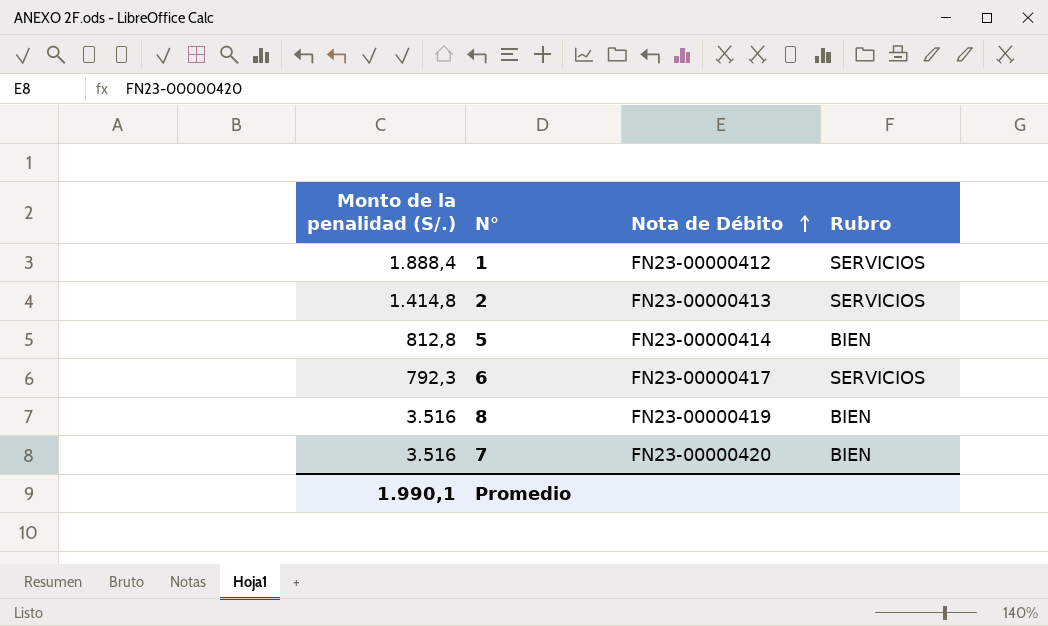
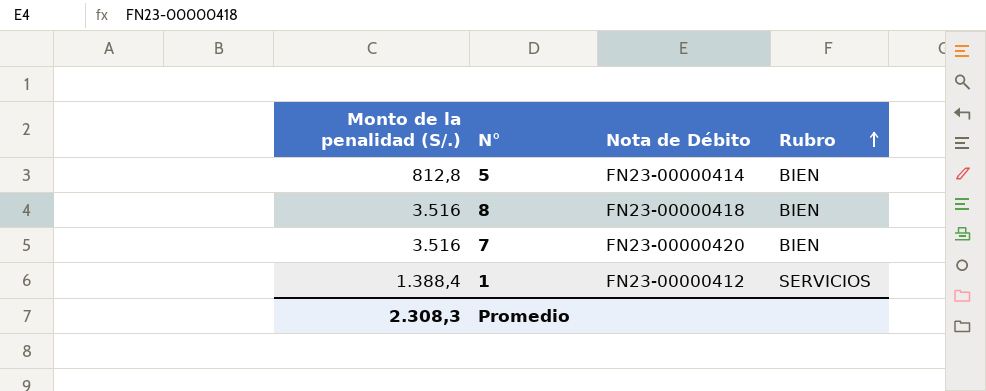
row order: Nota de Débito ascending -> Rubro ascending
row 2: 1.414,8 | FN23-00000413 | SERVICIOS -> none
row 6: 792,3 | FN23-00000417 | SERVICIOS -> none
8 | Nota de Débito: FN23-00000419 -> FN23-00000418
1 | Monto de la penalidad (S/.): 1.888,4 -> 1.388,4
Promedio | Monto de la penalidad (S/.): 1.990,1 -> 2.308,3

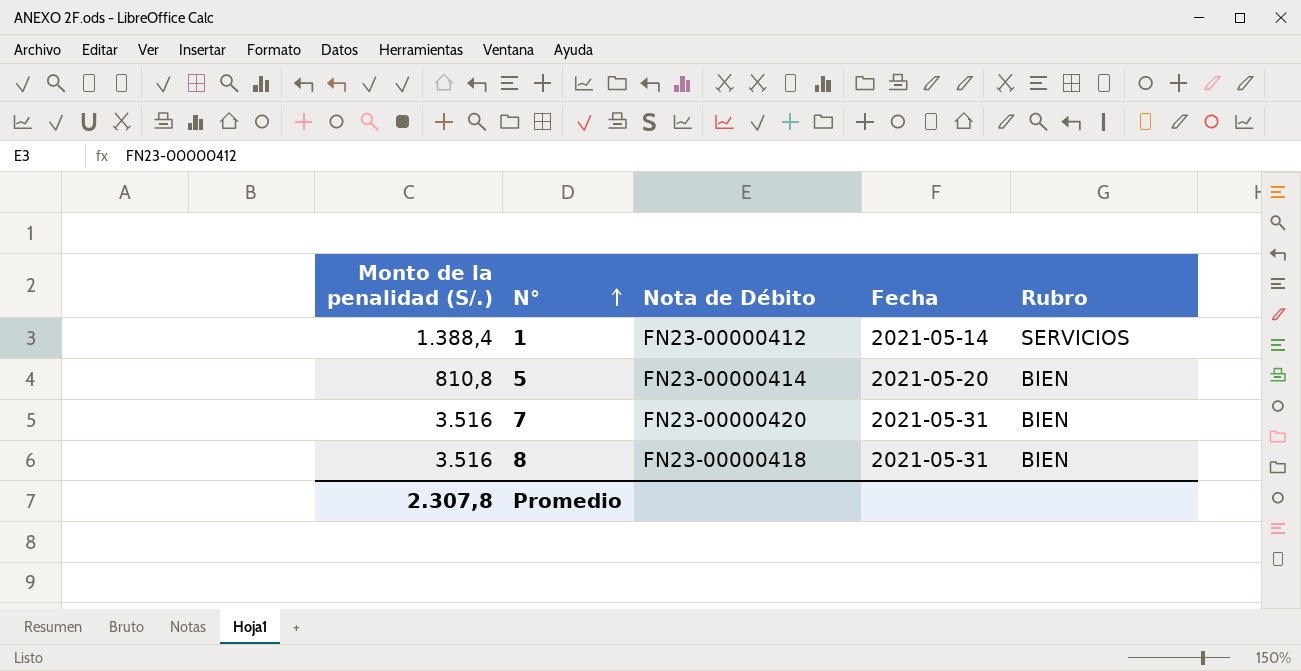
row order: Rubro ascending -> N° ascending
column Fecha | position: none -> 4
5 | Monto de la penalidad (S/.): 812,8 -> 810,8
Promedio | Monto de la penalidad (S/.): 2.308,3 -> 2.307,8

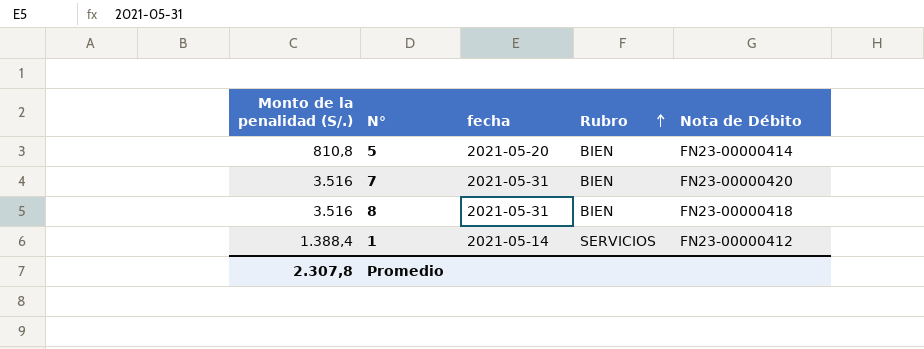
row order: N° ascending -> Rubro ascending
column name: Fecha -> fecha
column Nota de Débito | position: 3 -> 5

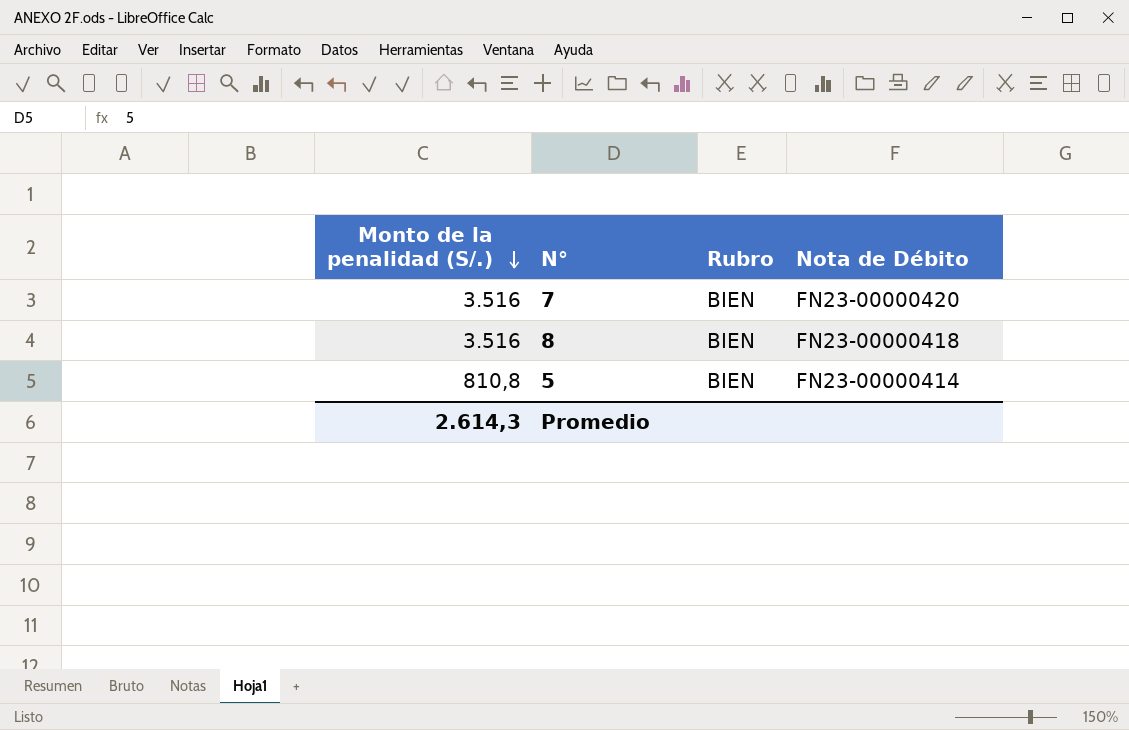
row order: Rubro ascending -> Monto de la penalidad (S/.) descending
column fecha | position: 3 -> none
row 1: 1.388,4 | 2021-05-14 | SERVICIOS | FN23-00000412 -> none
Promedio | Monto de la penalidad (S/.): 2.307,8 -> 2.614,3

